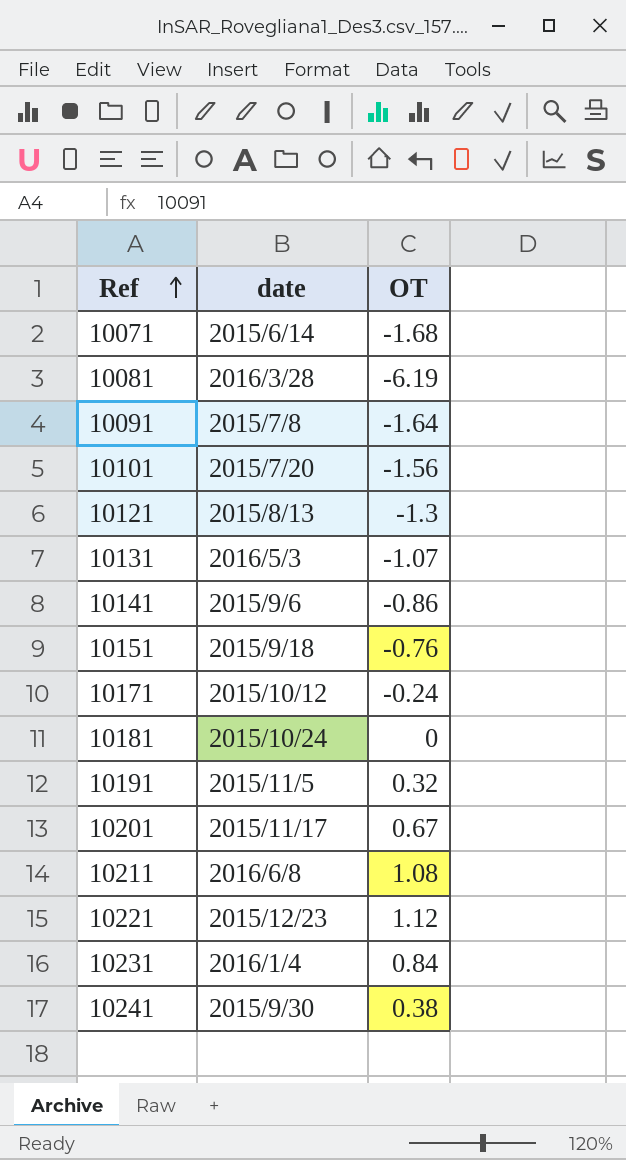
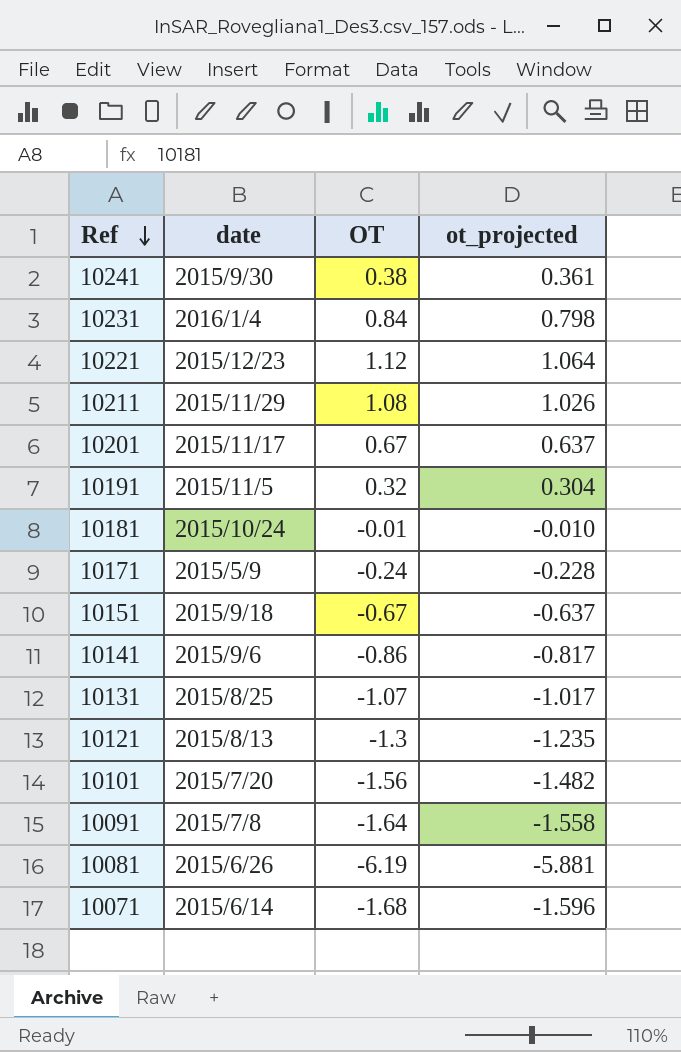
row order: Ref ascending -> Ref descending
column ot_projected | formula: none -> [OT] * 0.95
10211 | date: 2016/6/8 -> 2015/11/29
10181 | OT: 0 -> -0.01
10171 | date: 2015/10/12 -> 2015/5/9
10151 | OT: -0.76 -> -0.67
10131 | date: 2016/5/3 -> 2015/8/25
10081 | date: 2016/3/28 -> 2015/6/26

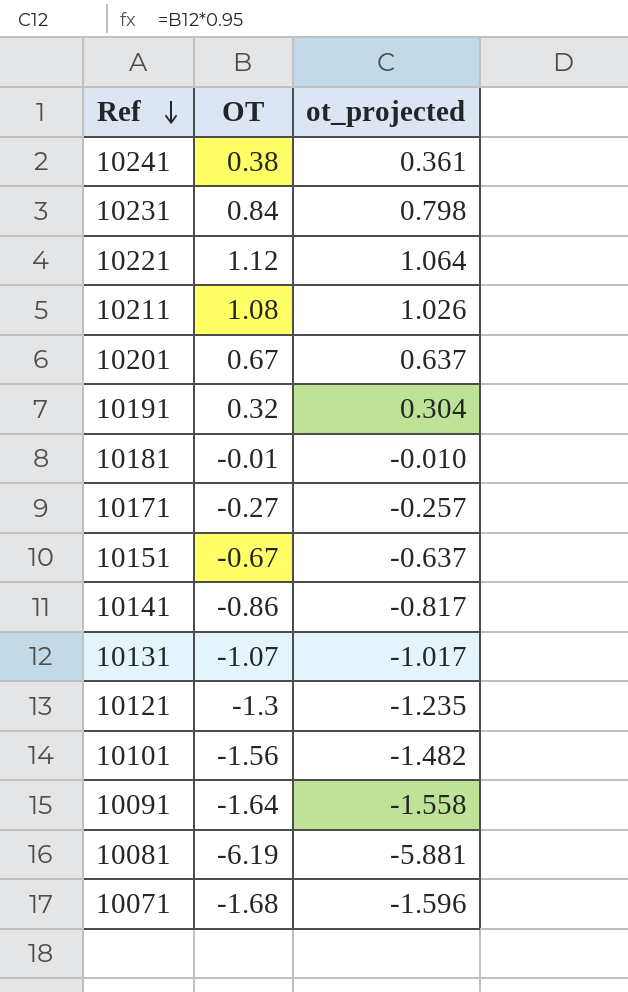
column date | position: 2 -> none
10171 | OT: -0.24 -> -0.27
10171 | ot_projected: -0.228 -> -0.257

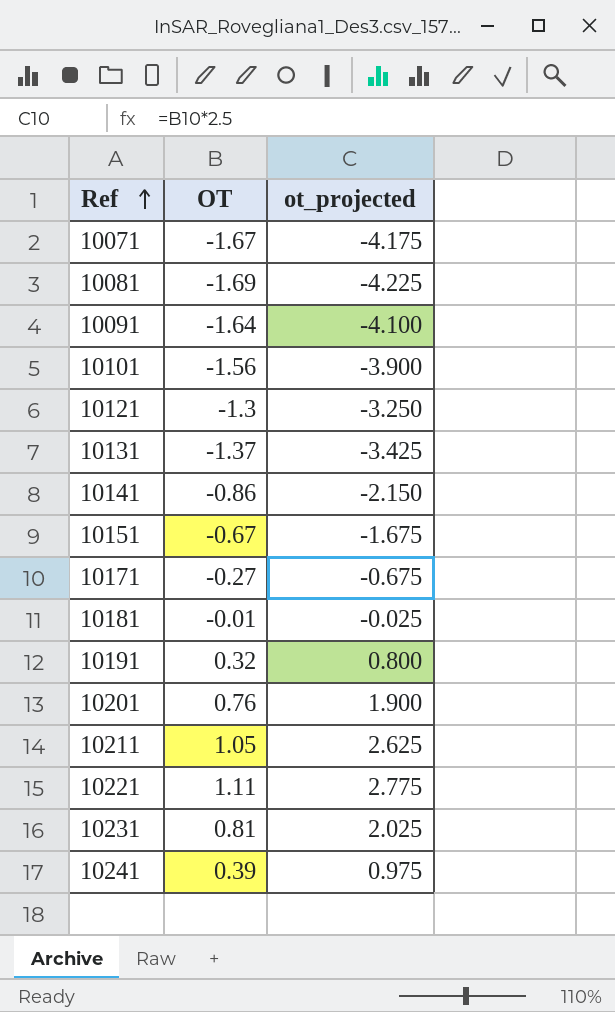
row order: Ref descending -> Ref ascending
column ot_projected | formula: [OT] * 0.95 -> [OT] * 2.5
10071 | OT: -1.68 -> -1.67
10081 | OT: -6.19 -> -1.69
10131 | OT: -1.07 -> -1.37
10201 | OT: 0.67 -> 0.76
10211 | OT: 1.08 -> 1.05
10221 | OT: 1.12 -> 1.11
10231 | OT: 0.84 -> 0.81
10241 | OT: 0.38 -> 0.39

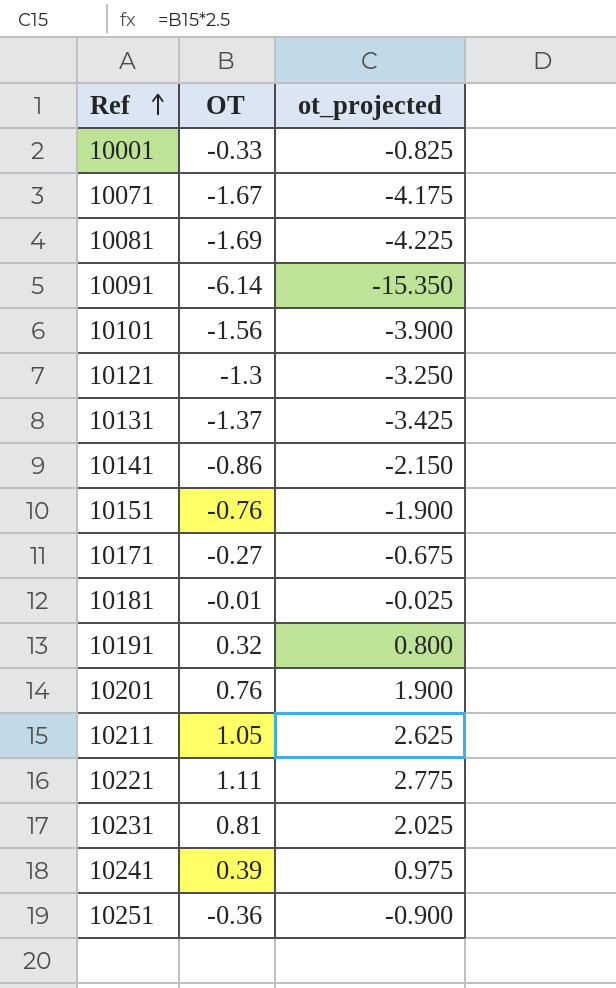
row 10001: none -> -0.33 | -0.825
10091 | OT: -1.64 -> -6.14
10091 | ot_projected: -4.100 -> -15.350
10151 | OT: -0.67 -> -0.76
10151 | ot_projected: -1.675 -> -1.900
row 10251: none -> -0.36 | -0.900

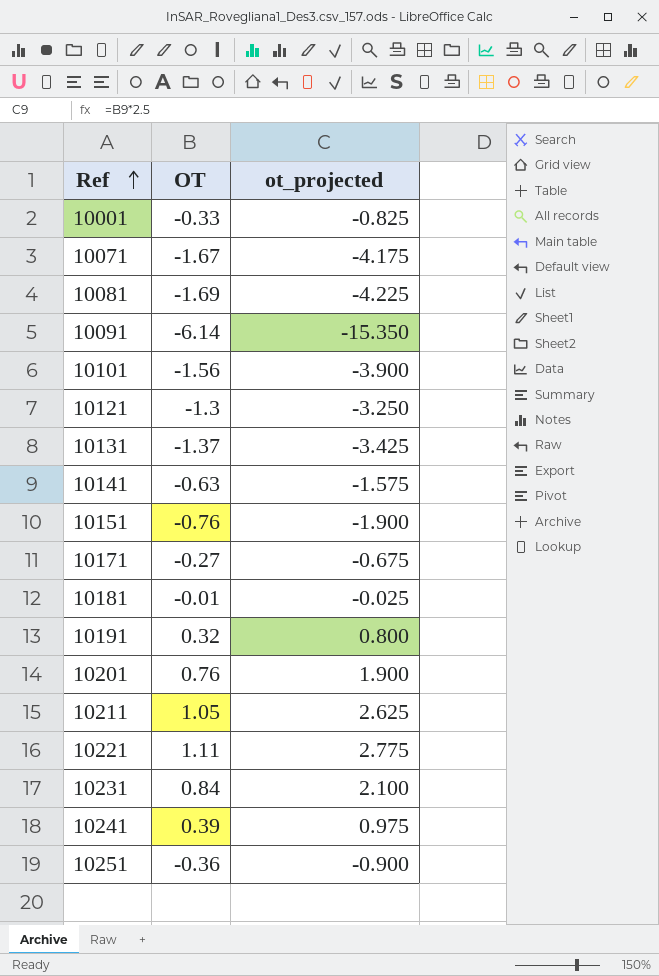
10141 | OT: -0.86 -> -0.63
10141 | ot_projected: -2.150 -> -1.575
10231 | OT: 0.81 -> 0.84
10231 | ot_projected: 2.025 -> 2.100

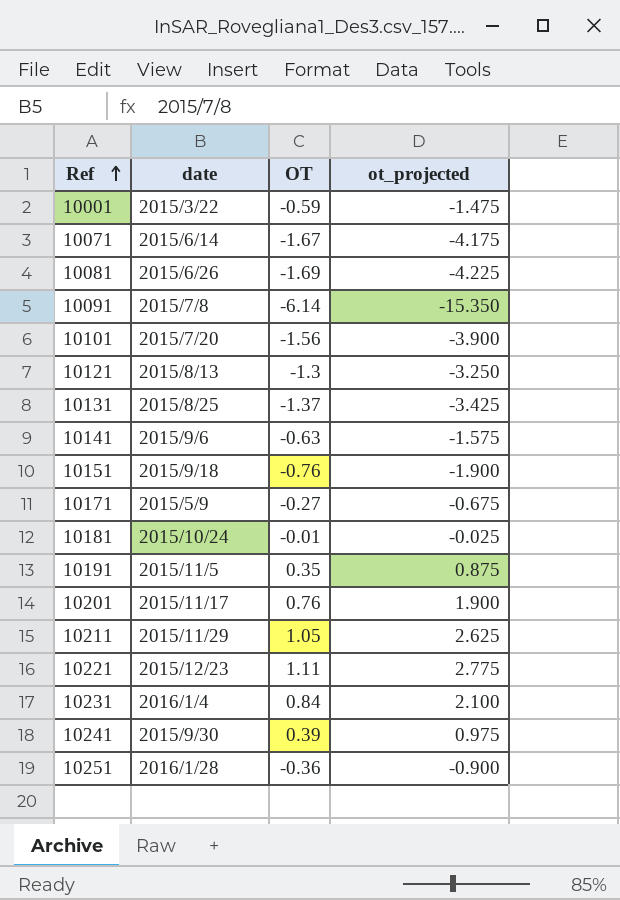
column date | position: none -> 2
10001 | OT: -0.33 -> -0.59
10001 | ot_projected: -0.825 -> -1.475
10191 | OT: 0.32 -> 0.35
10191 | ot_projected: 0.800 -> 0.875

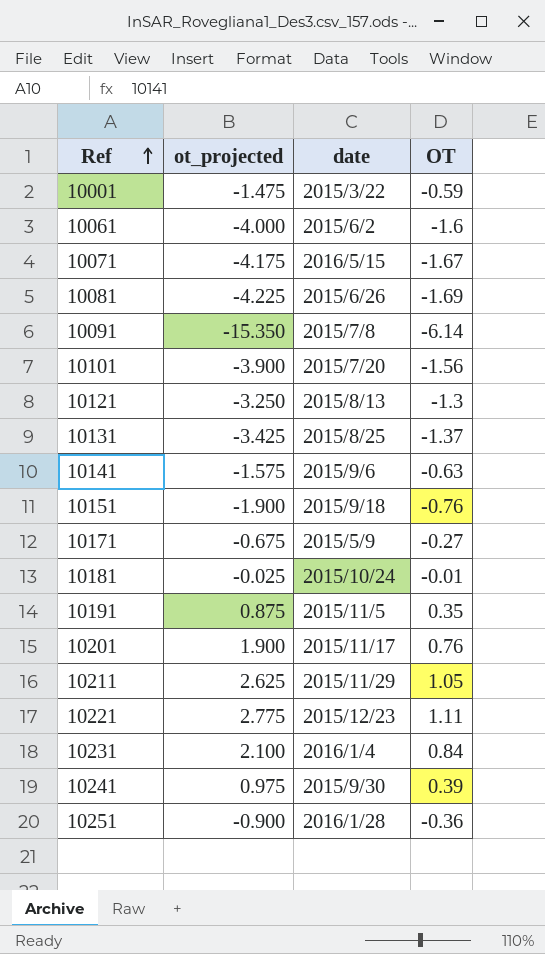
column ot_projected | position: 4 -> 2
row 10061: none -> -4.000 | 2015/6/2 | -1.6
10071 | date: 2015/6/14 -> 2016/5/15

